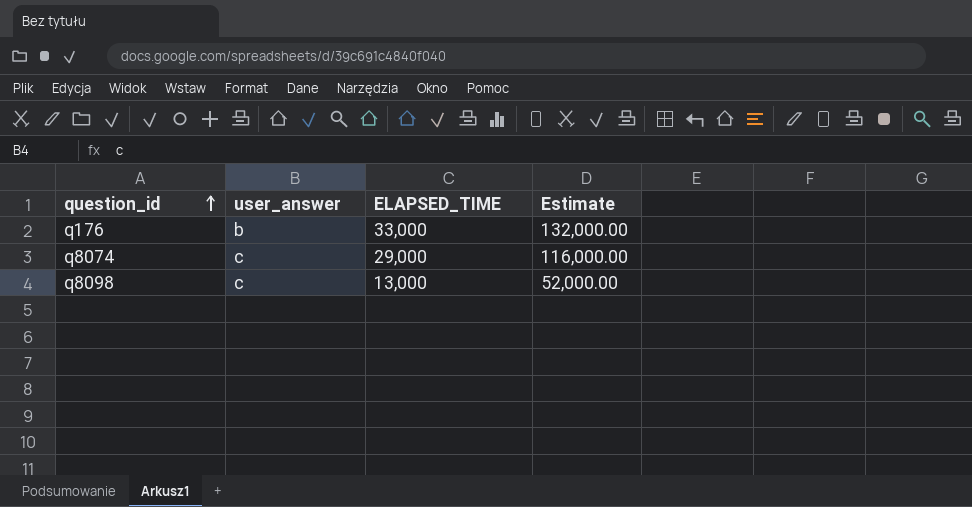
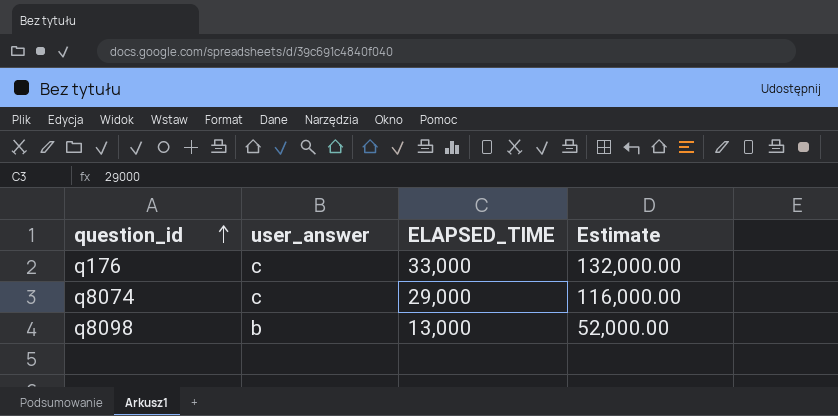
q176 | user_answer: b -> c
q8098 | user_answer: c -> b

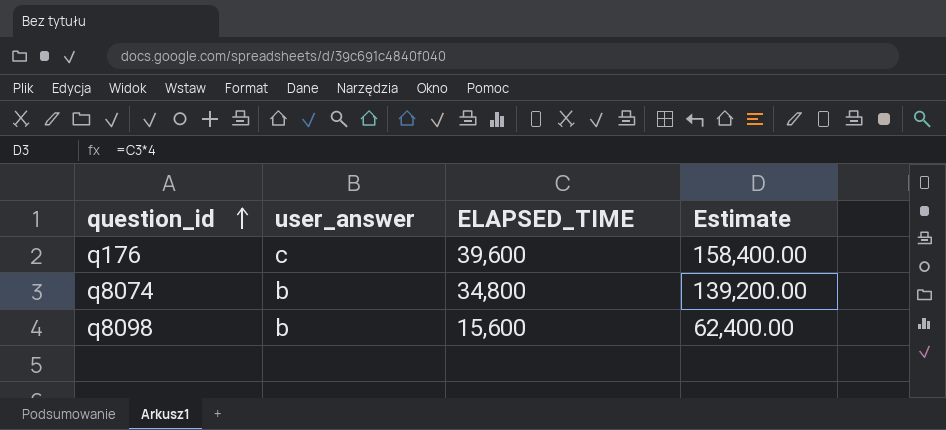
q176 | ELAPSED_TIME: 33,000 -> 39,600
q176 | Estimate: 132,000.00 -> 158,400.00
q8074 | user_answer: c -> b
q8074 | ELAPSED_TIME: 29,000 -> 34,800
q8074 | Estimate: 116,000.00 -> 139,200.00
q8098 | ELAPSED_TIME: 13,000 -> 15,600
q8098 | Estimate: 52,000.00 -> 62,400.00

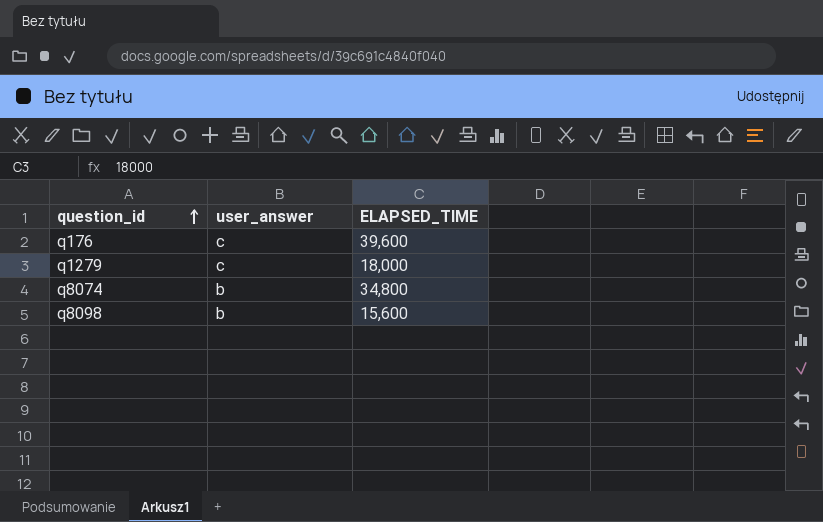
column Estimate | formula: [ELAPSED_TIME] * 4 -> none
row q1279: none -> c | 18,000

